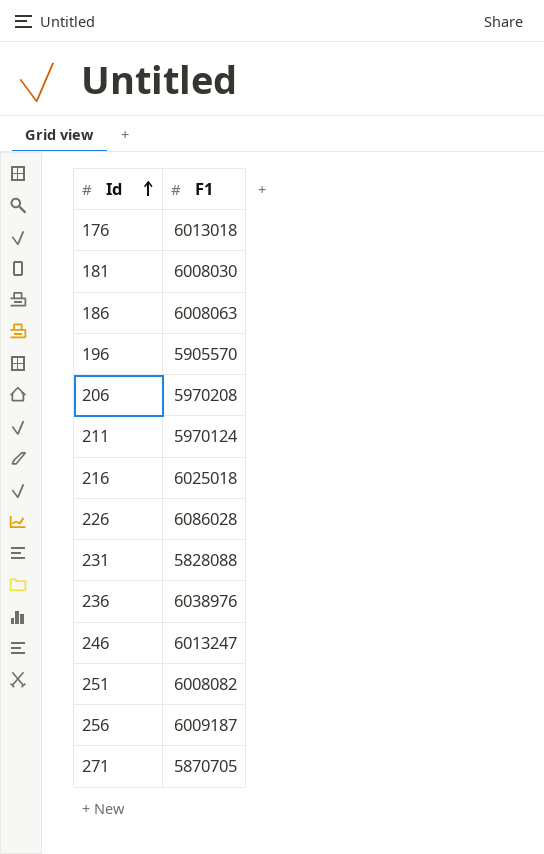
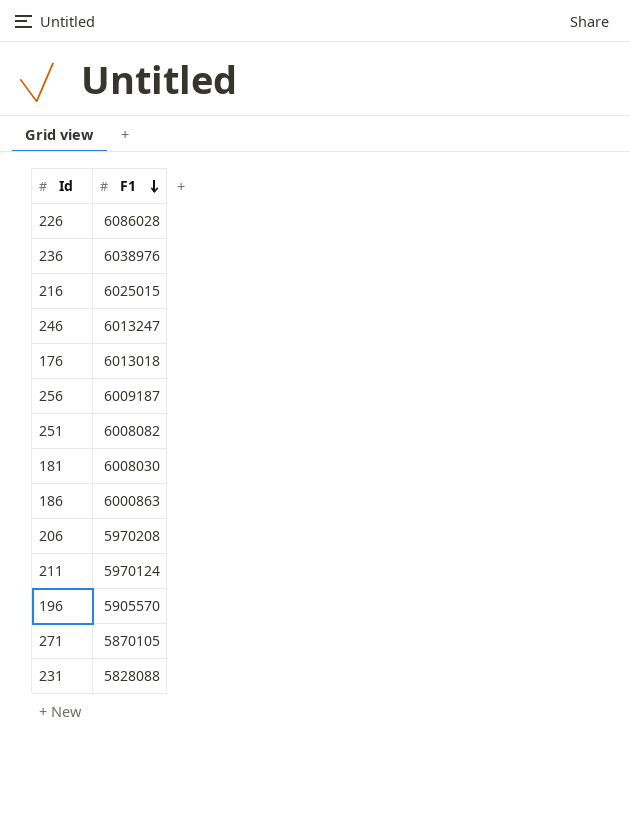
row order: Id ascending -> F1 descending
216 | F1: 6025018 -> 6025015
186 | F1: 6008063 -> 6000863
271 | F1: 5870705 -> 5870105

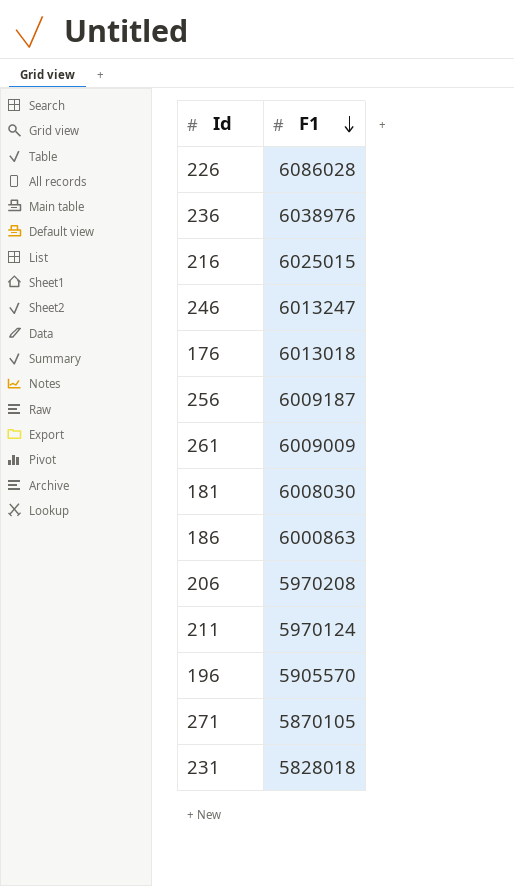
row 251: 6008082 -> none
row 261: none -> 6009009
231 | F1: 5828088 -> 5828018

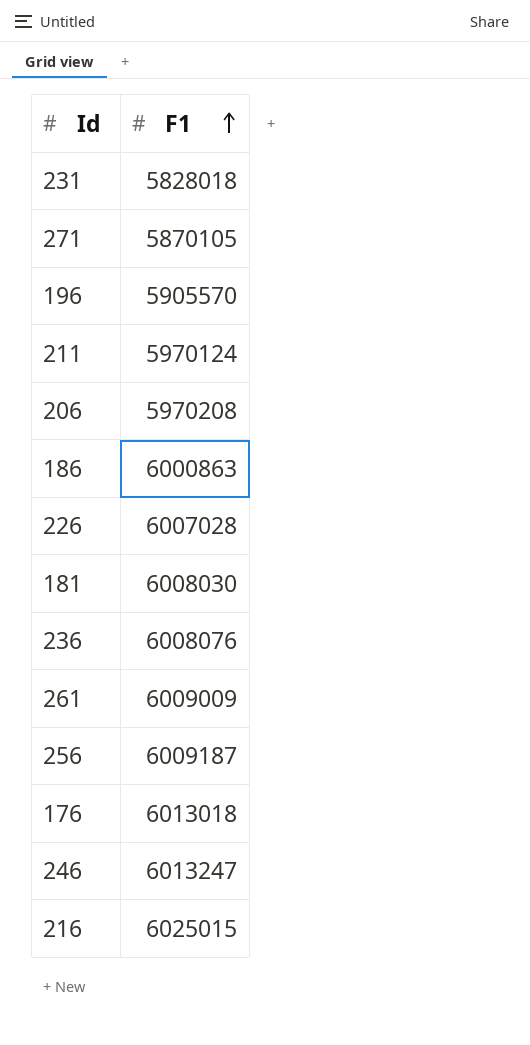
row order: F1 descending -> F1 ascending
226 | F1: 6086028 -> 6007028
236 | F1: 6038976 -> 6008076

